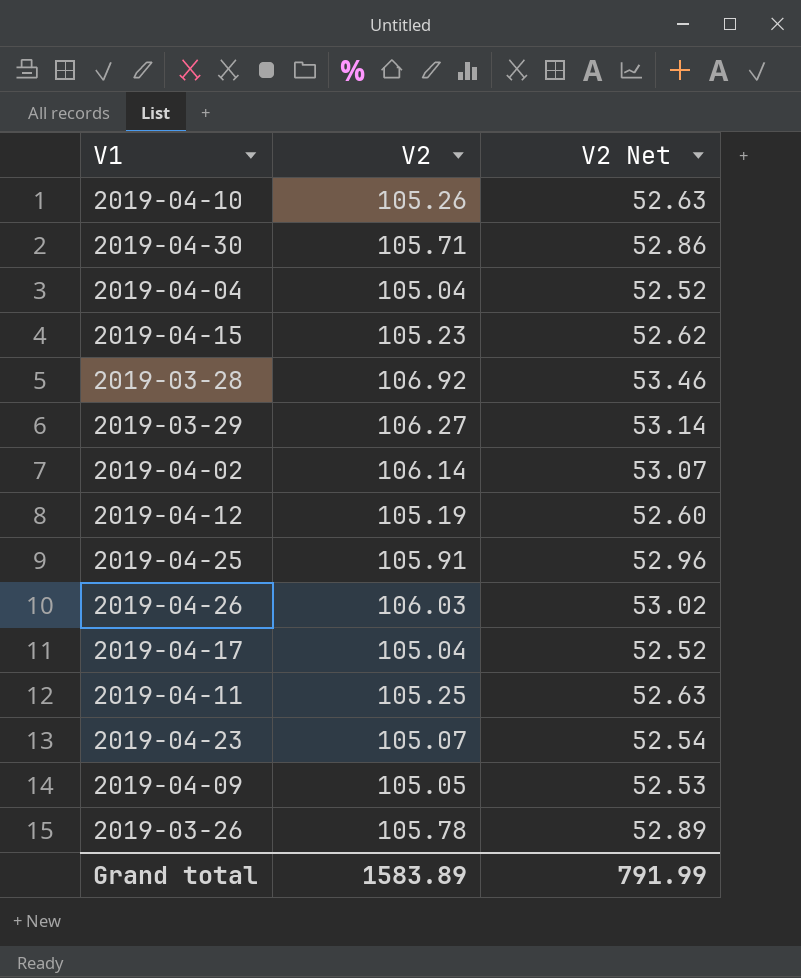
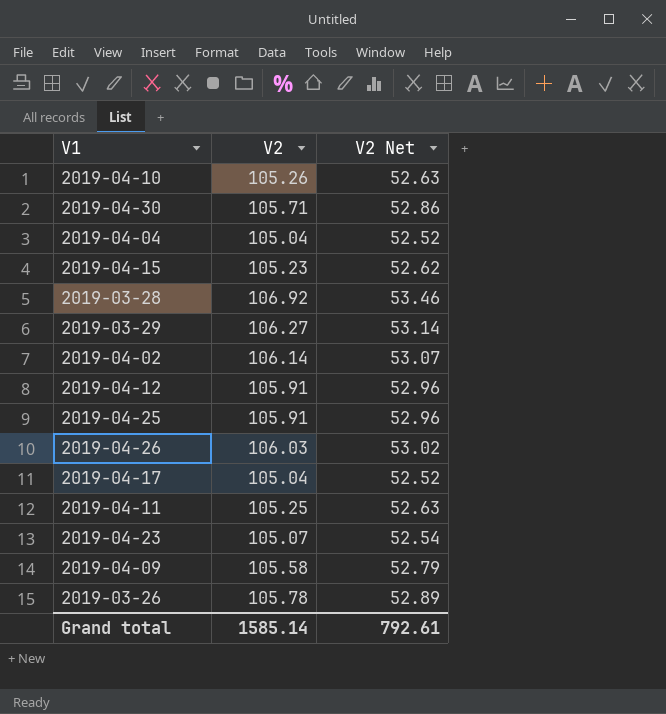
2019-04-12 | V2: 105.19 -> 105.91
2019-04-12 | V2 Net: 52.60 -> 52.96
2019-04-09 | V2: 105.05 -> 105.58
2019-04-09 | V2 Net: 52.53 -> 52.79
Grand total | V2: 1583.89 -> 1585.14
Grand total | V2 Net: 791.99 -> 792.61

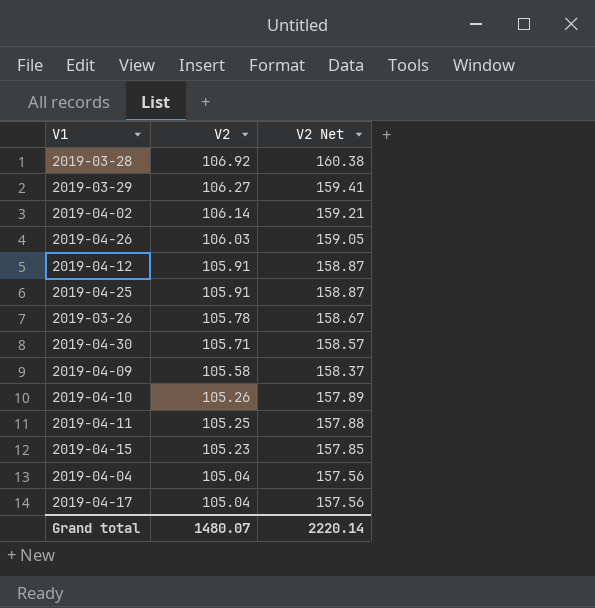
row order: none -> V2 descending
column V2 Net | formula: [V2] * 0.5 -> [V2] * 1.5
row 2019-04-23: 105.07 | 52.54 -> none
Grand total | V2: 1585.14 -> 1480.07
Grand total | V2 Net: 792.61 -> 2220.14

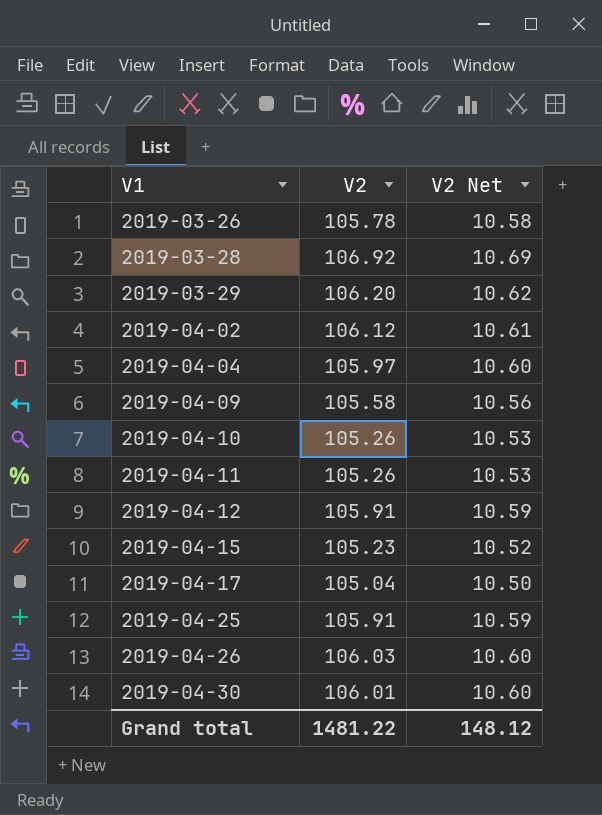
row order: V2 descending -> V1 ascending
column V2 Net | formula: [V2] * 1.5 -> [V2] * 0.1
2019-03-29 | V2: 106.27 -> 106.20
2019-04-02 | V2: 106.14 -> 106.12
2019-04-04 | V2: 105.04 -> 105.97
2019-04-11 | V2: 105.25 -> 105.26
2019-04-30 | V2: 105.71 -> 106.01
Grand total | V2: 1480.07 -> 1481.22
Grand total | V2 Net: 2220.14 -> 148.12

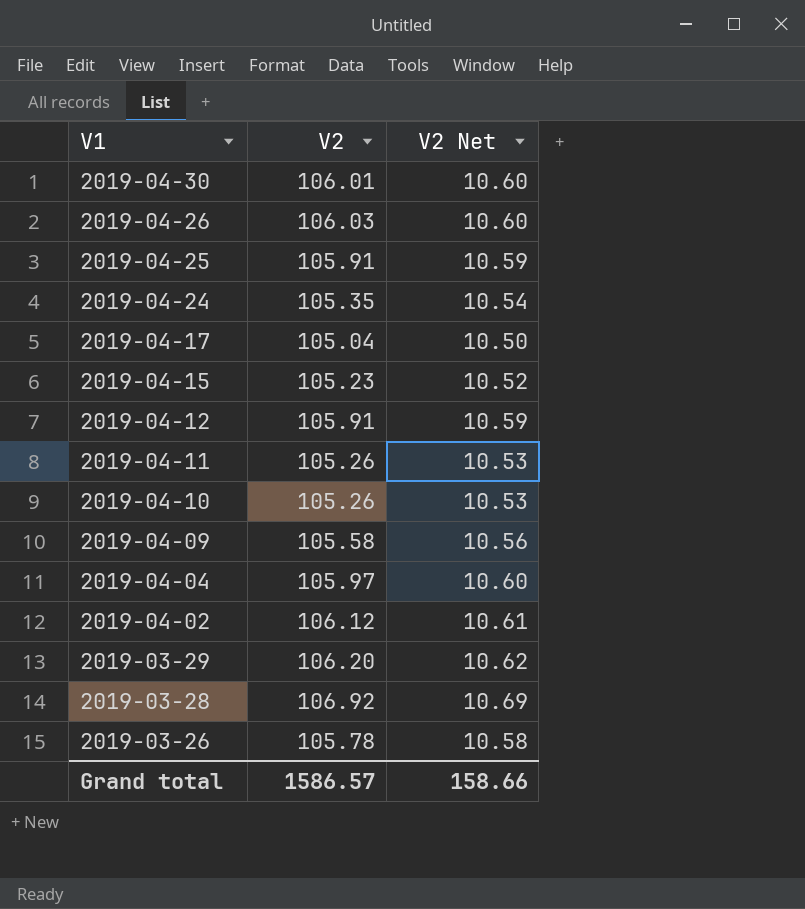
row order: V1 ascending -> V1 descending
row 2019-04-24: none -> 105.35 | 10.54
Grand total | V2: 1481.22 -> 1586.57
Grand total | V2 Net: 148.12 -> 158.66

